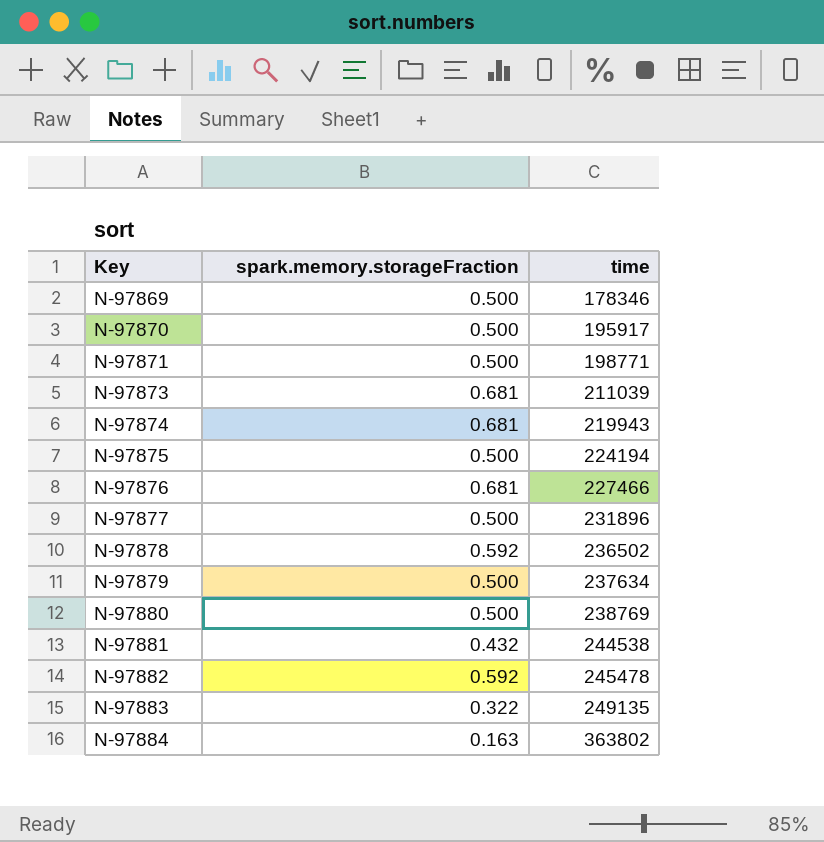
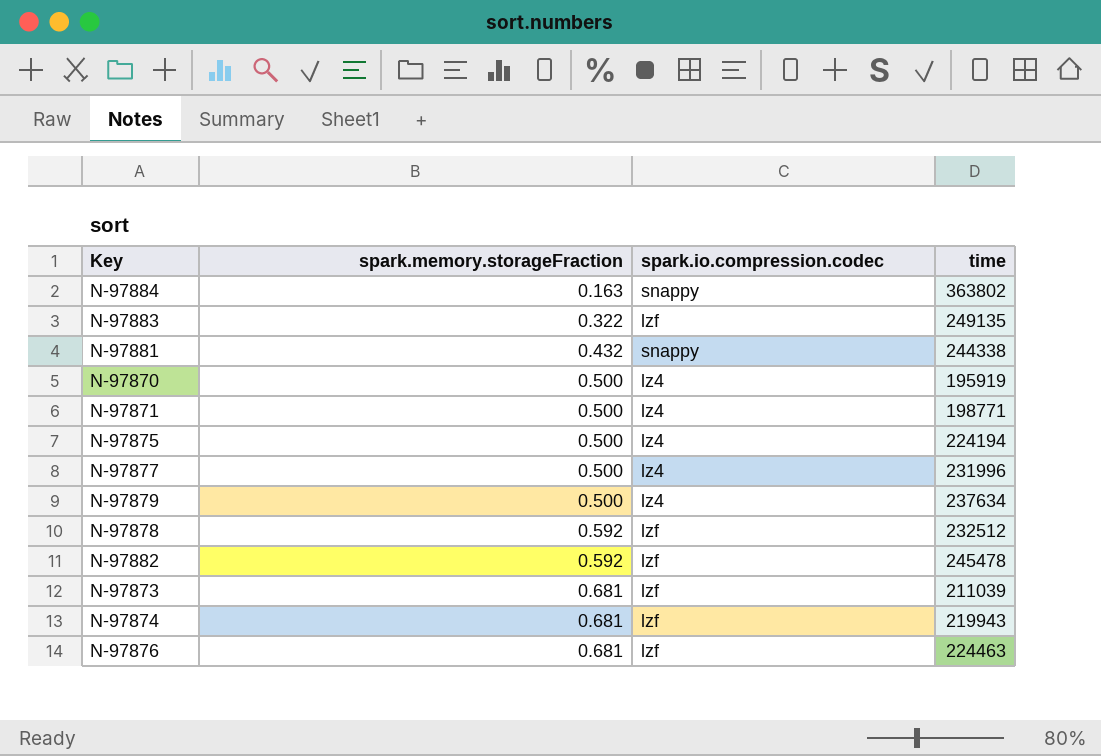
row order: Key ascending -> spark.memory.storageFraction ascending
column spark.io.compression.codec | position: none -> 3
row N-97869: 0.500 | 178346 -> none
row N-97880: 0.500 | 238769 -> none
N-97881 | time: 244538 -> 244338
N-97870 | time: 195917 -> 195919
N-97877 | time: 231896 -> 231996
N-97878 | time: 236502 -> 232512
N-97876 | time: 227466 -> 224463

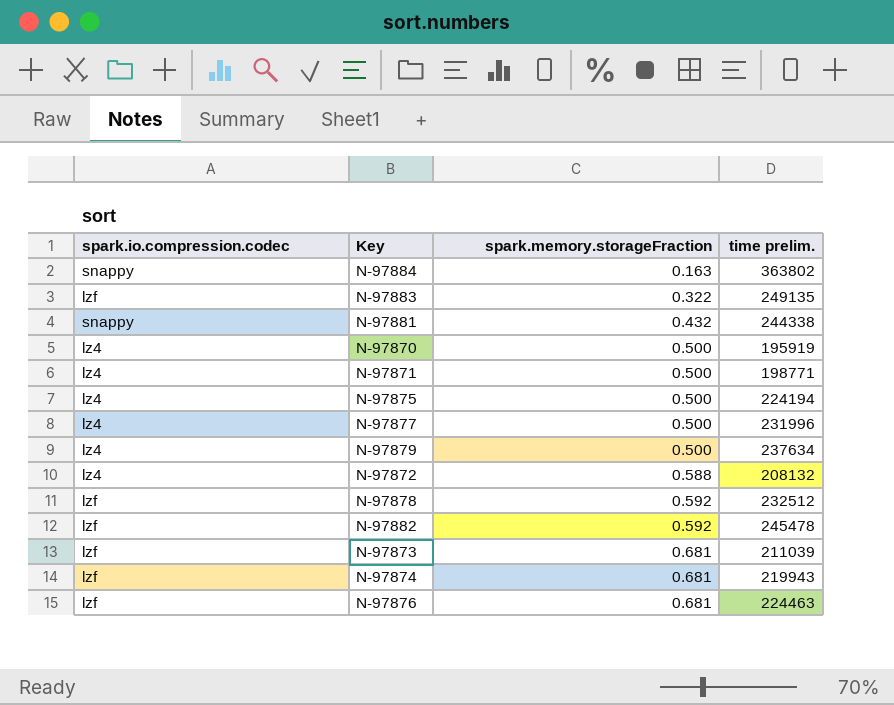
column spark.io.compression.codec | position: 3 -> 1
column name: time -> time prelim.
row N-97872: none -> lz4 | 0.588 | 208132

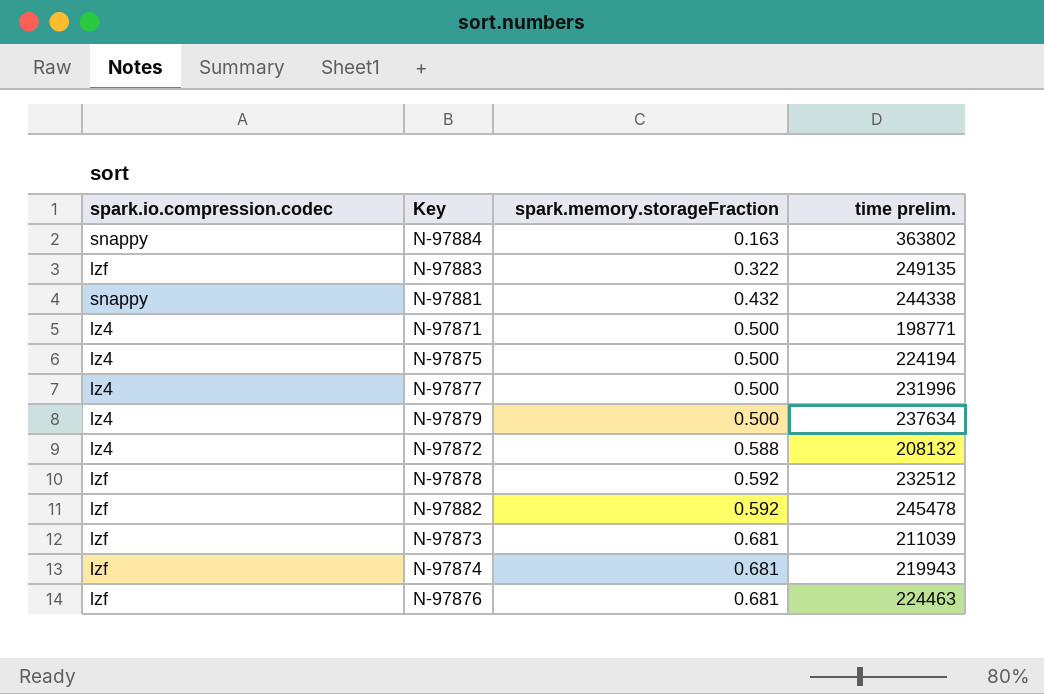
row N-97870: lz4 | 0.500 | 195919 -> none

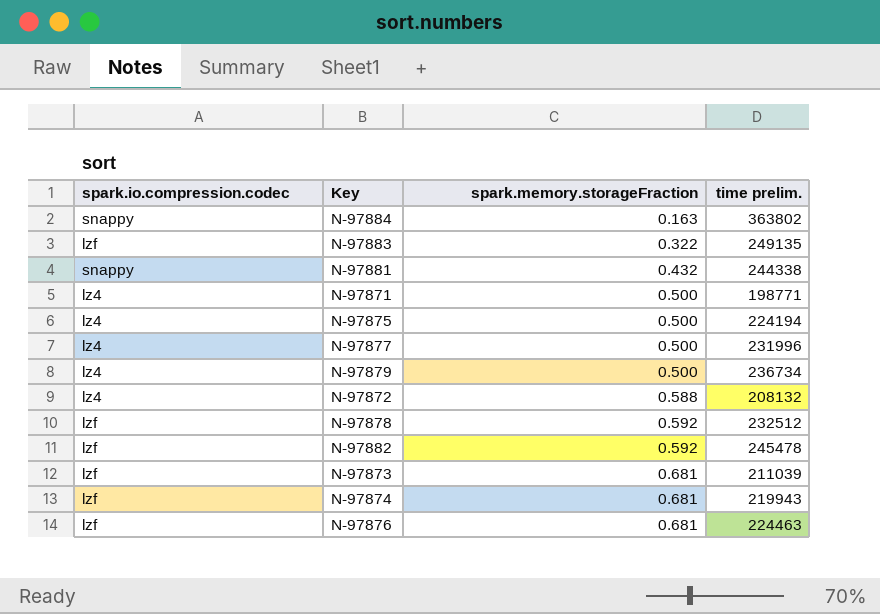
N-97879 | time prelim.: 237634 -> 236734

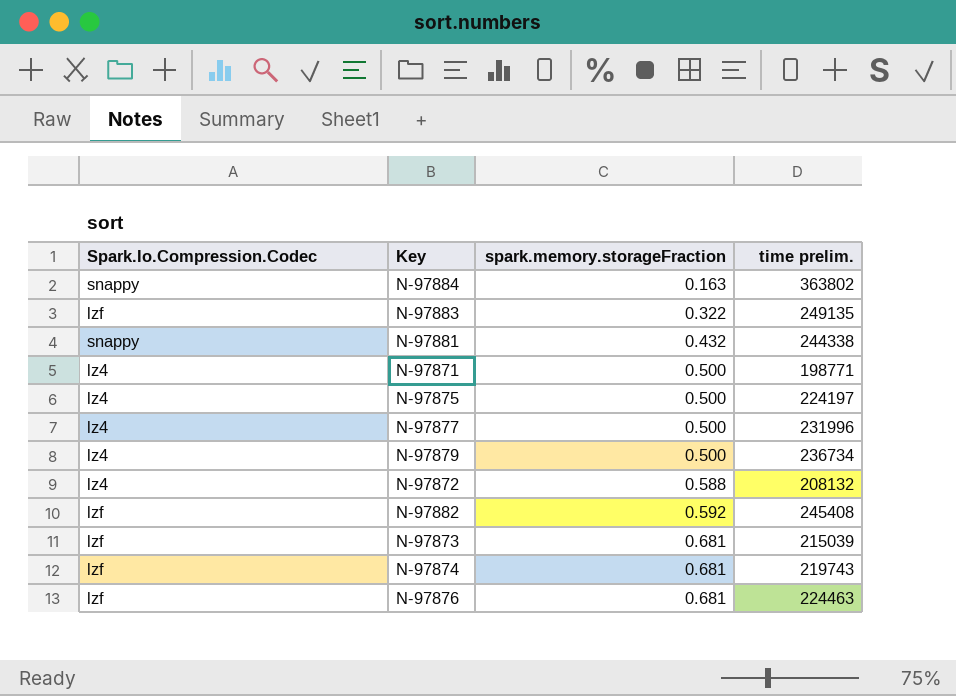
column name: spark.io.compression.codec -> Spark.Io.Compression.Codec
row N-97878: lzf | 0.592 | 232512 -> none
N-97875 | time prelim.: 224194 -> 224197
N-97882 | time prelim.: 245478 -> 245408
N-97873 | time prelim.: 211039 -> 215039
N-97874 | time prelim.: 219943 -> 219743

